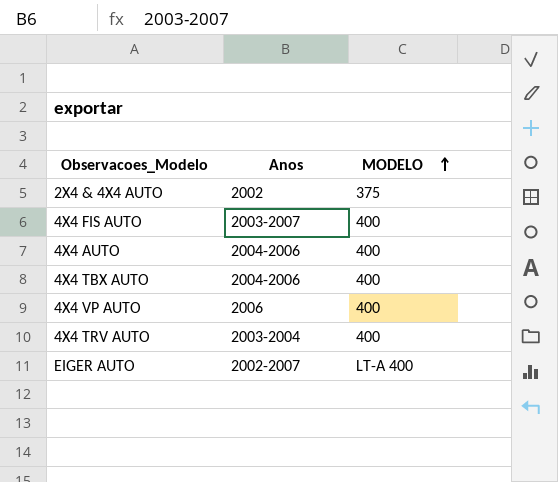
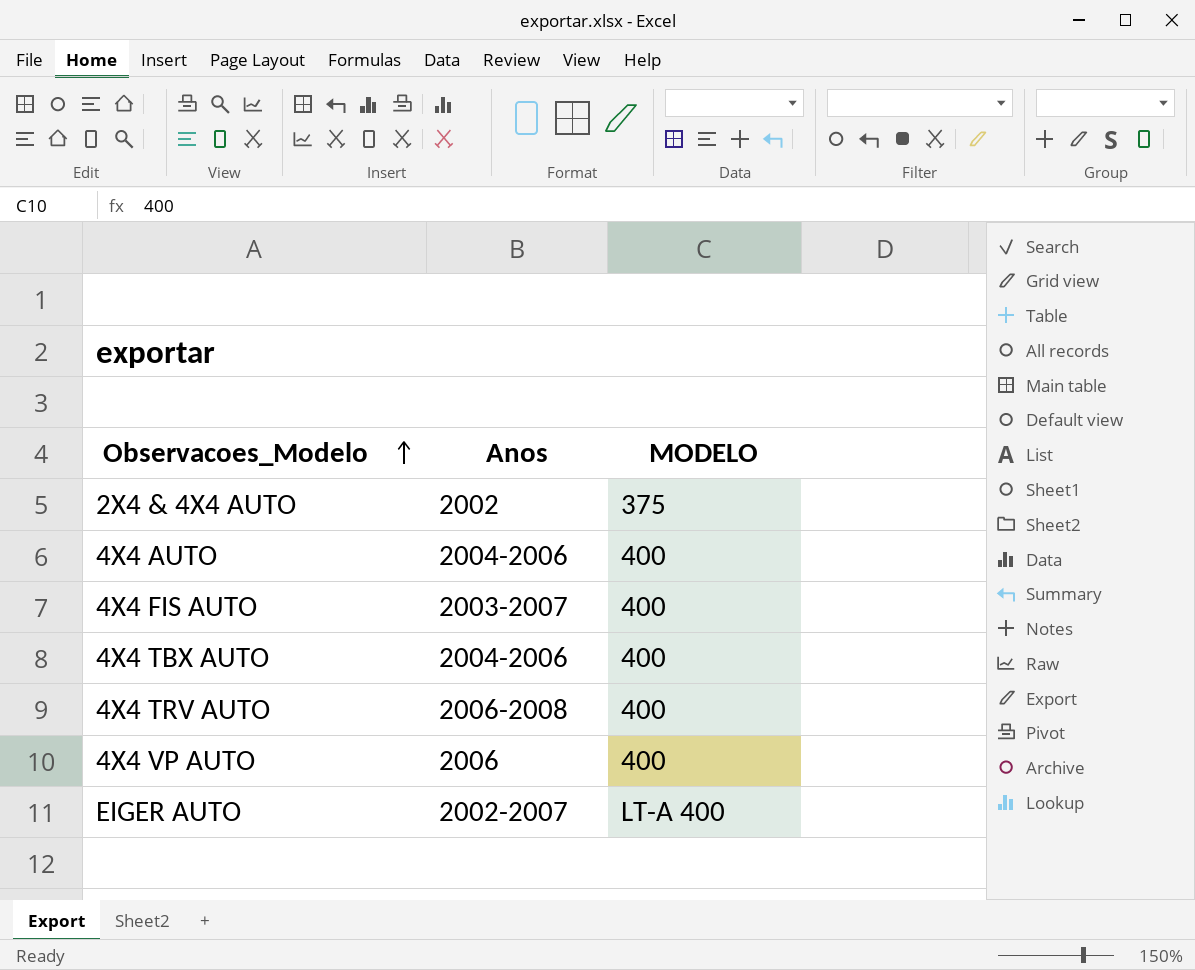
row order: MODELO ascending -> Observacoes_Modelo ascending
4X4 TRV AUTO | Anos: 2003-2004 -> 2006-2008

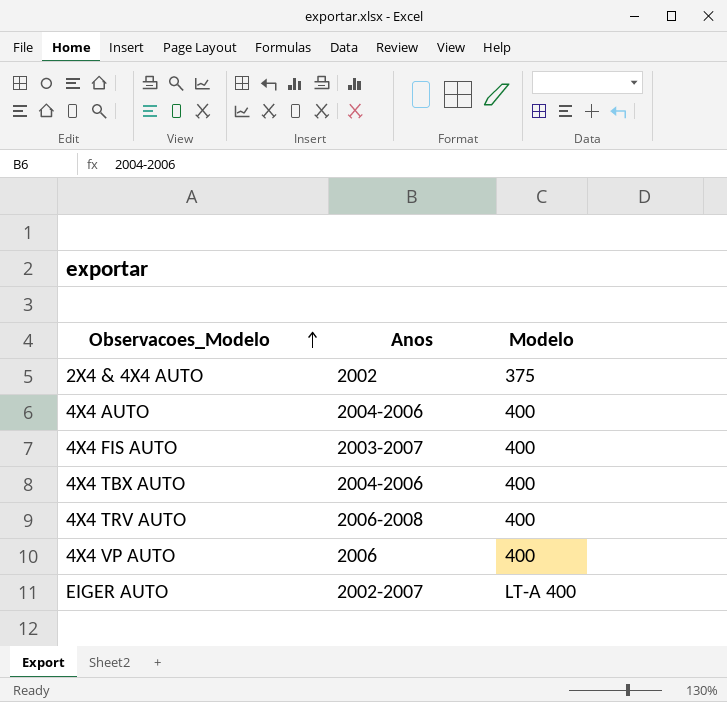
column name: MODELO -> Modelo

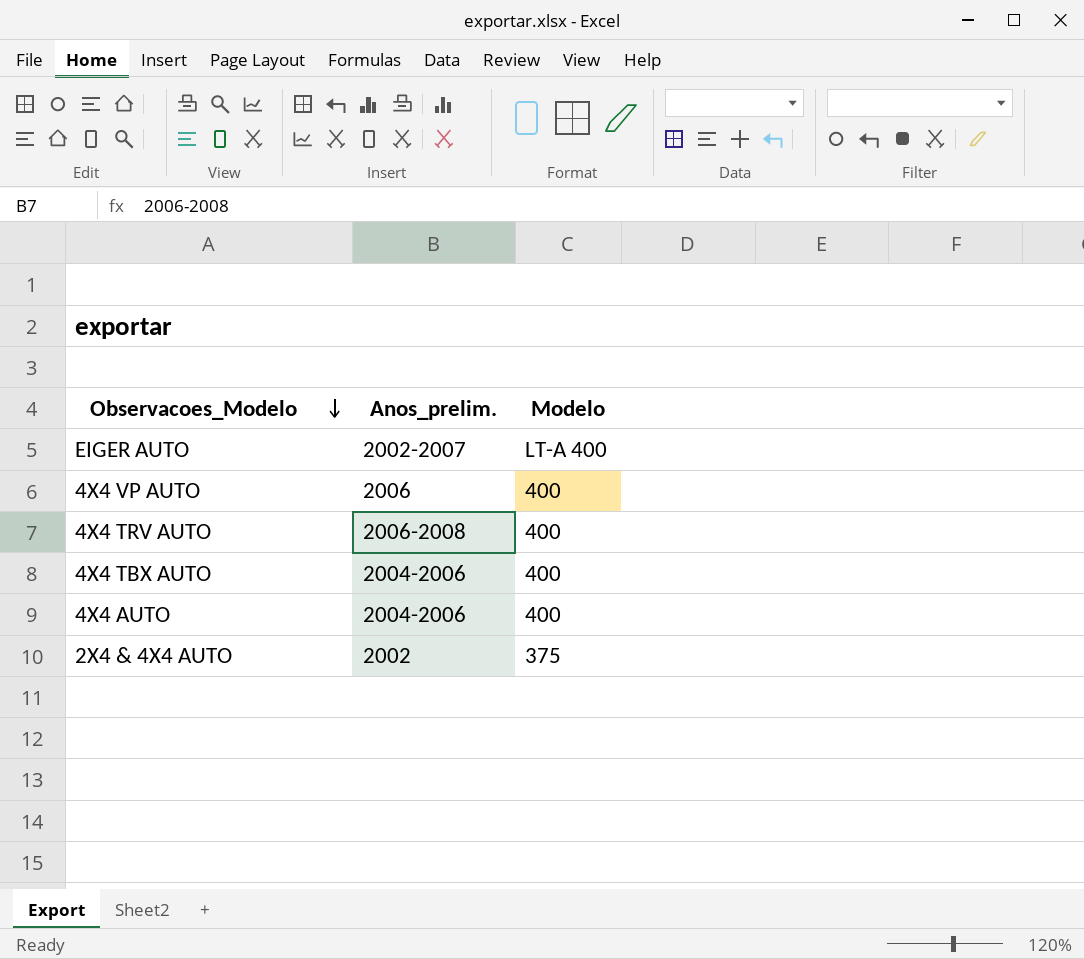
row order: Observacoes_Modelo ascending -> Observacoes_Modelo descending
column name: Anos -> Anos_prelim.
row 4X4 FIS AUTO: 2003-2007 | 400 -> none

